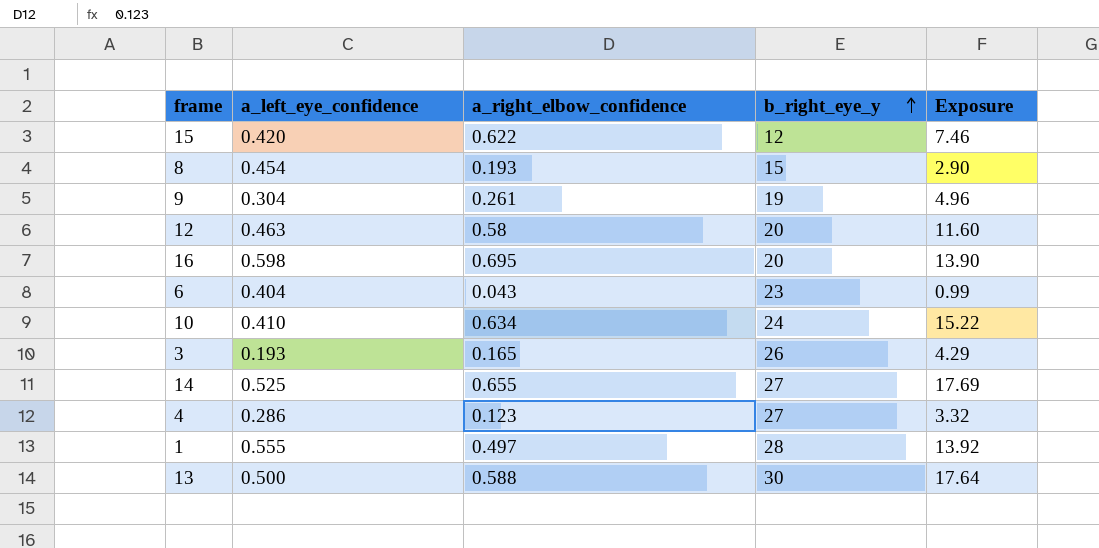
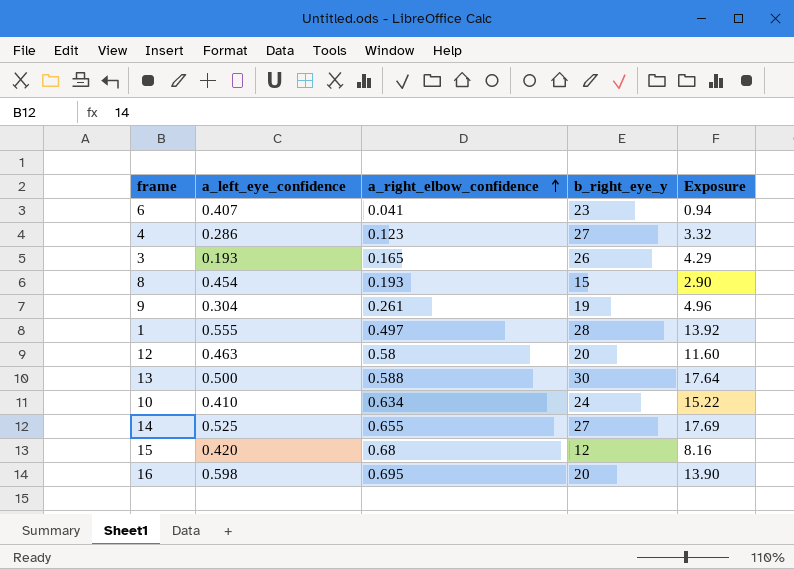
row order: b_right_eye_y ascending -> a_right_elbow_confidence ascending
6 | a_left_eye_confidence: 0.404 -> 0.407
6 | a_right_elbow_confidence: 0.043 -> 0.041
6 | Exposure: 0.99 -> 0.94
15 | a_right_elbow_confidence: 0.622 -> 0.68
15 | Exposure: 7.46 -> 8.16

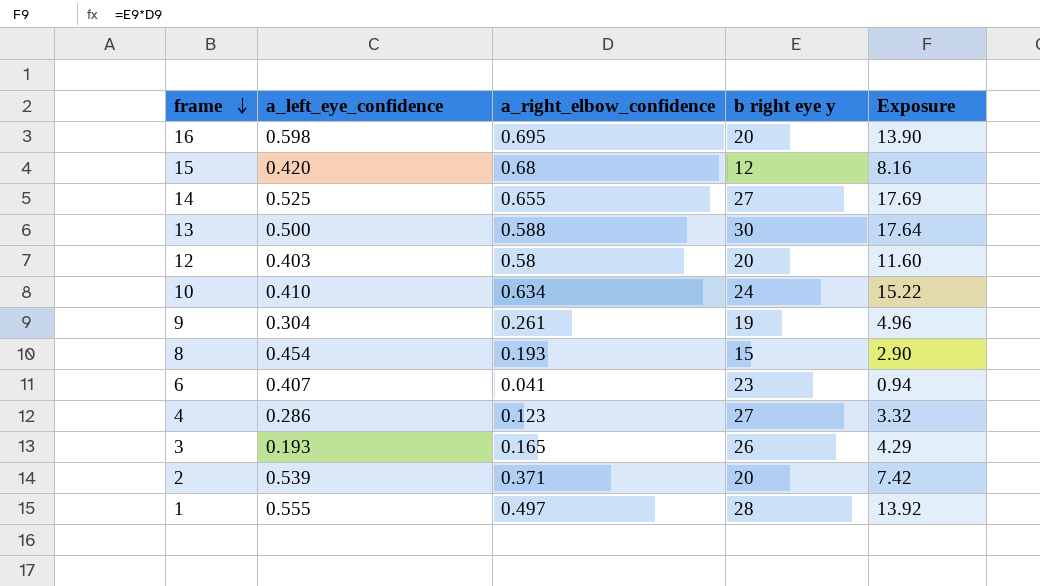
row order: a_right_elbow_confidence ascending -> frame descending
column name: b_right_eye_y -> b right eye y
12 | a_left_eye_confidence: 0.463 -> 0.403
row 2: none -> 0.539 | 0.371 | 20 | 7.42

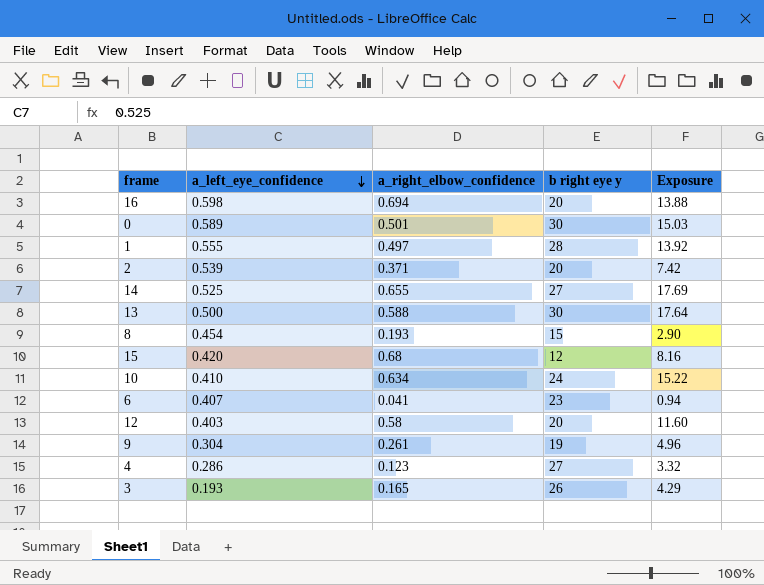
row order: frame descending -> a_left_eye_confidence descending
16 | a_right_elbow_confidence: 0.695 -> 0.694
16 | Exposure: 13.90 -> 13.88
row 0: none -> 0.589 | 0.501 | 30 | 15.03

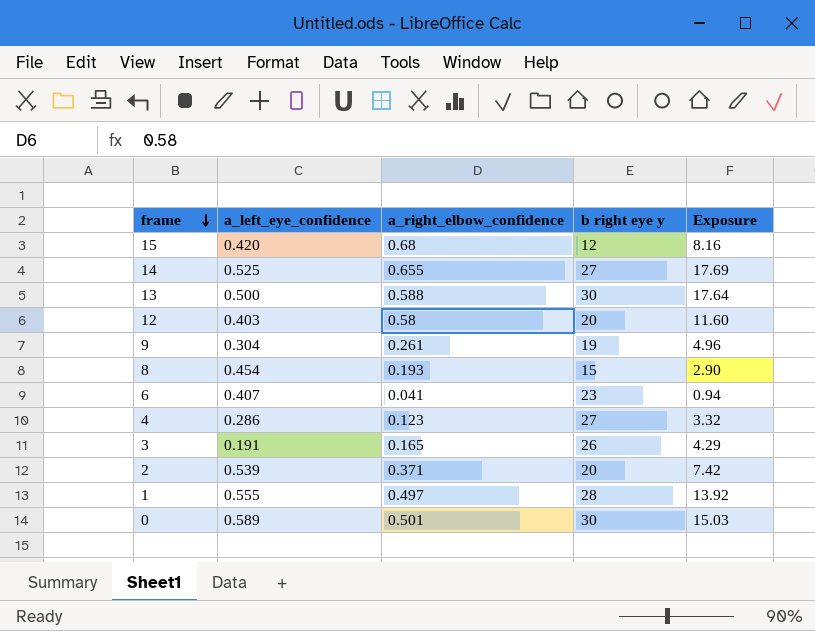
row order: a_left_eye_confidence descending -> frame descending
row 16: 0.598 | 0.694 | 20 | 13.88 -> none
row 10: 0.410 | 0.634 | 24 | 15.22 -> none
3 | a_left_eye_confidence: 0.193 -> 0.191

